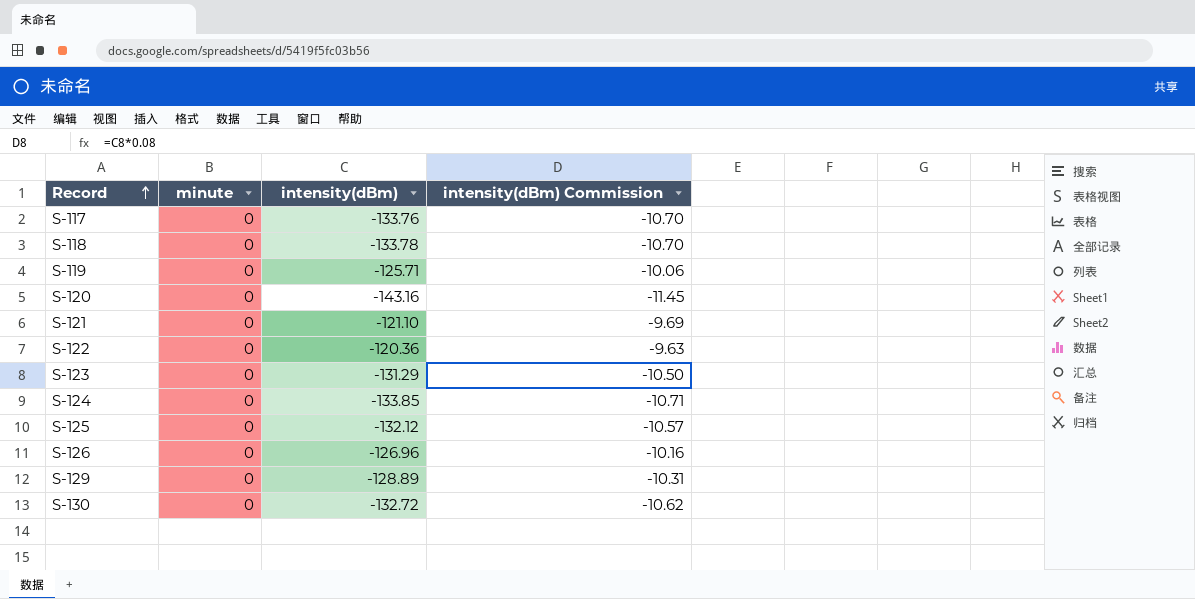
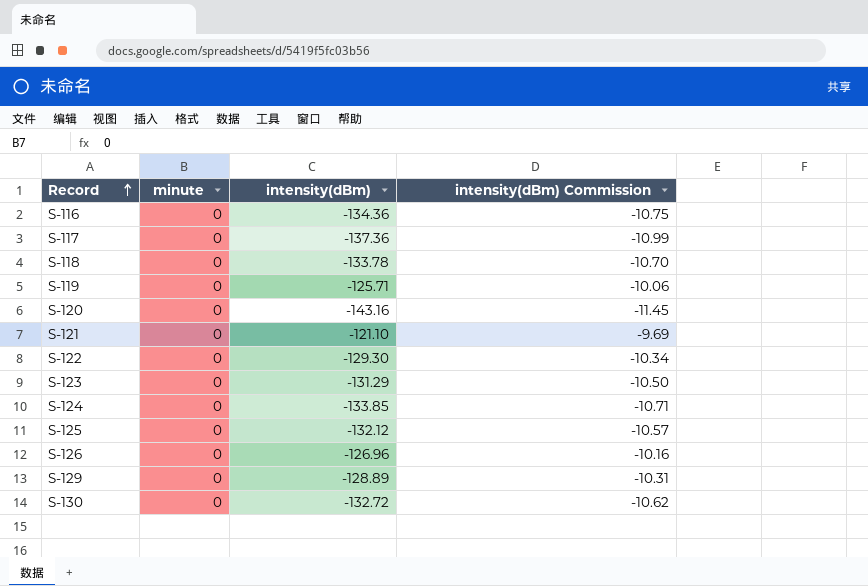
row S-116: none -> 0 | -134.36 | -10.75
S-117 | intensity(dBm): -133.76 -> -137.36
S-117 | intensity(dBm) Commission: -10.70 -> -10.99
S-122 | intensity(dBm): -120.36 -> -129.30
S-122 | intensity(dBm) Commission: -9.63 -> -10.34

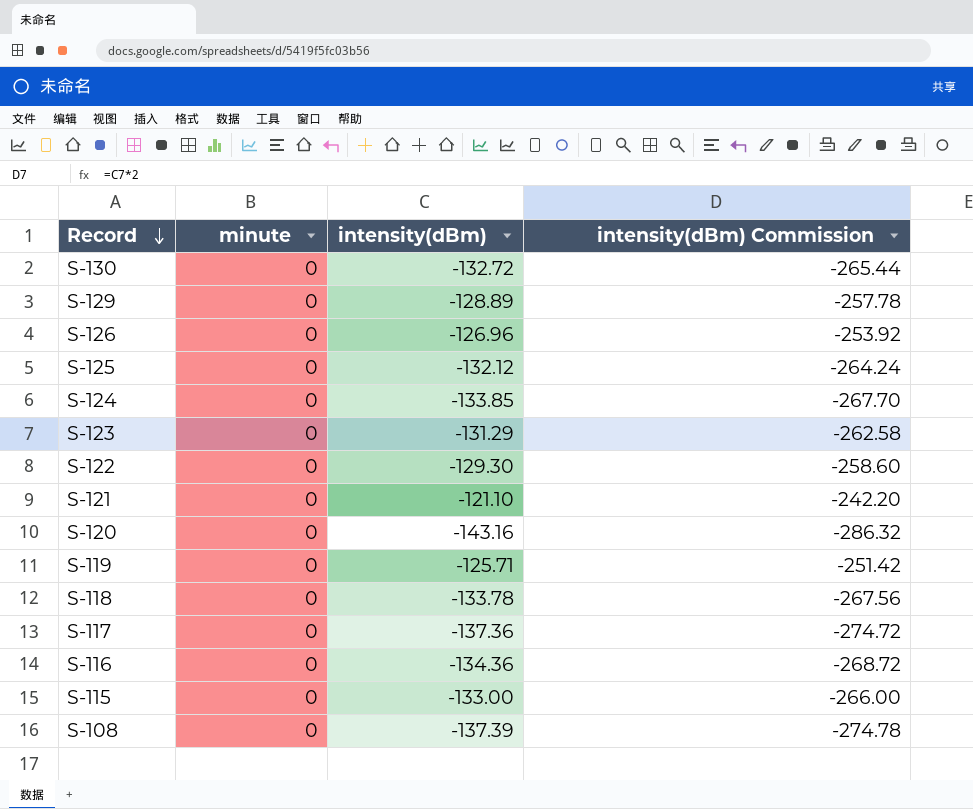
row order: Record ascending -> Record descending
column intensity(dBm) Commission | formula: [intensity(dBm)] * 0.08 -> [intensity(dBm)] * 2
row S-115: none -> 0 | -133.00 | -266.00
row S-108: none -> 0 | -137.39 | -274.78

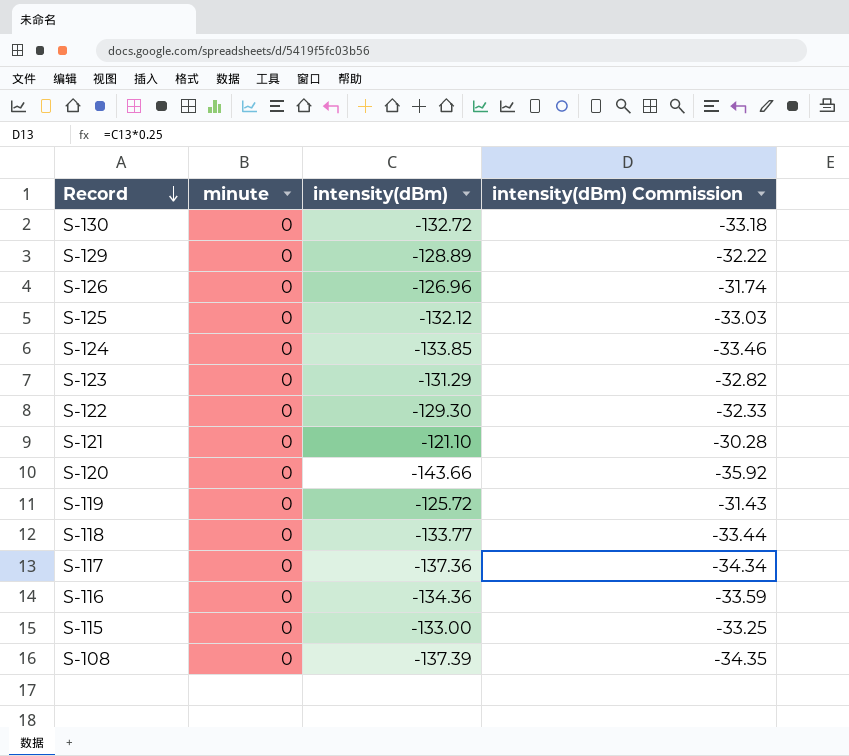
column intensity(dBm) Commission | formula: [intensity(dBm)] * 2 -> [intensity(dBm)] * 0.25
S-120 | intensity(dBm): -143.16 -> -143.66
S-119 | intensity(dBm): -125.71 -> -125.72
S-118 | intensity(dBm): -133.78 -> -133.77

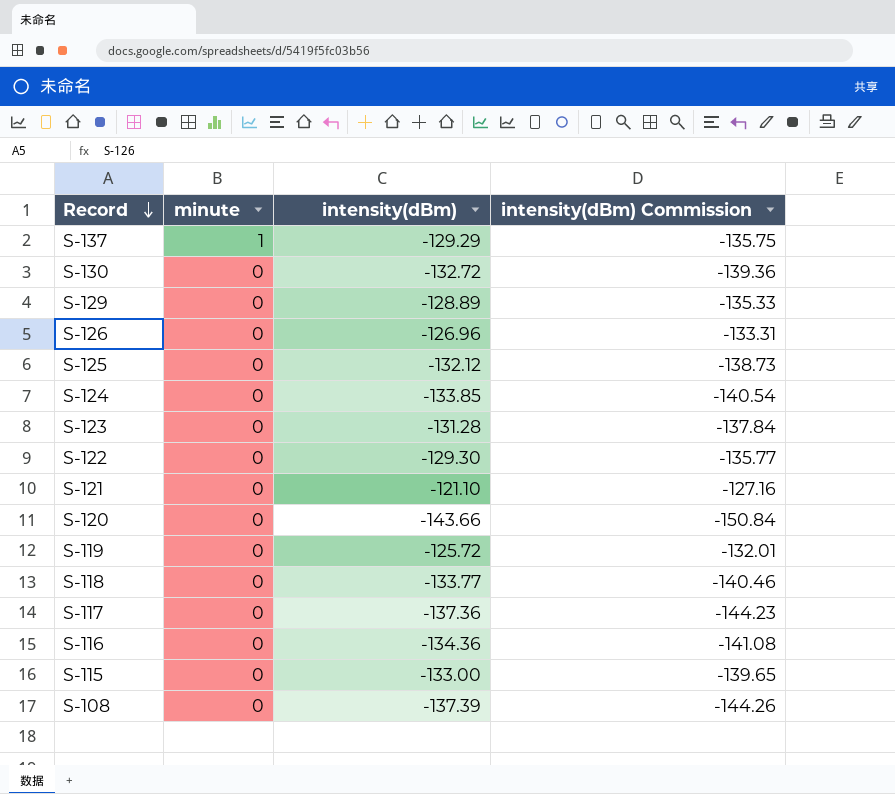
column intensity(dBm) Commission | formula: [intensity(dBm)] * 0.25 -> [intensity(dBm)] * 1.05
row S-137: none -> 1 | -129.29 | -135.75
S-123 | intensity(dBm): -131.29 -> -131.28

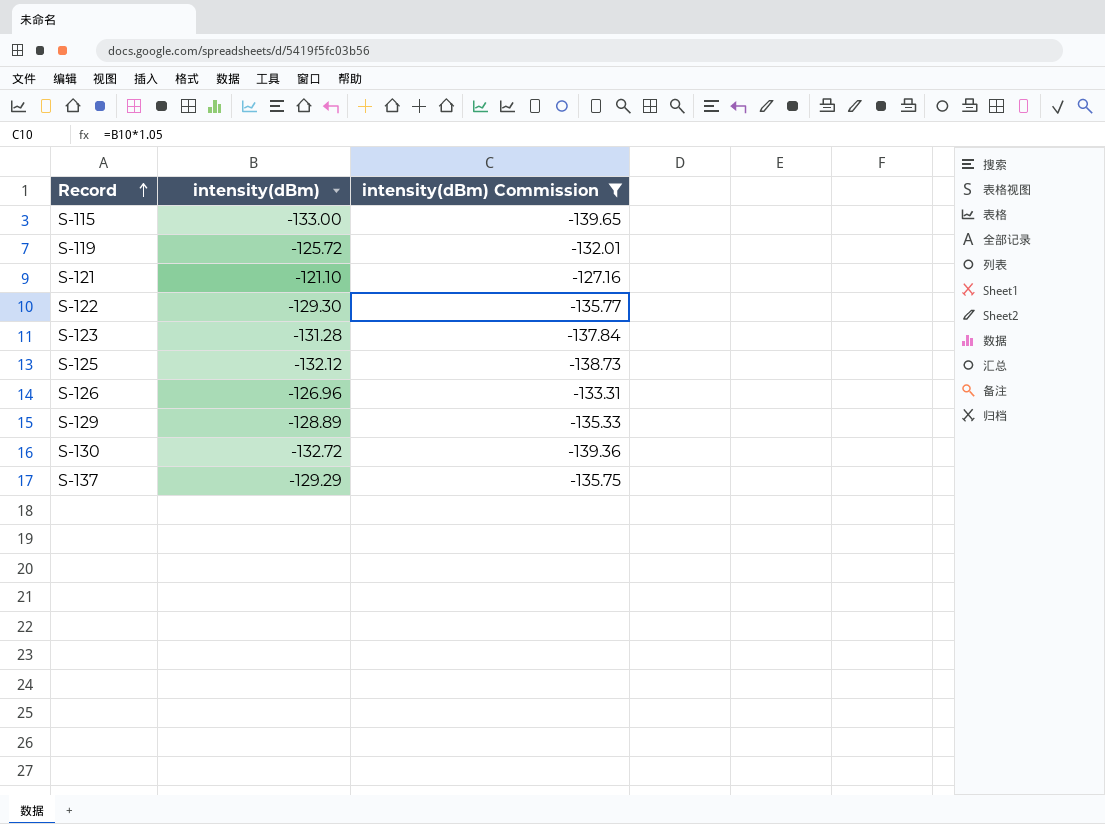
filter: none -> intensity(dBm) Commission >= -139.65
row order: Record descending -> Record ascending
column minute | position: 2 -> none

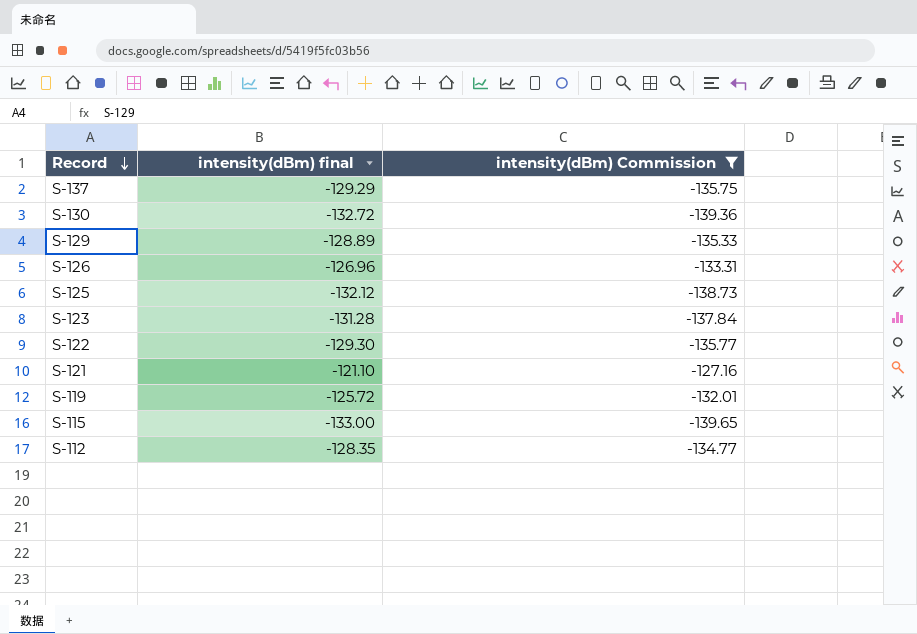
row order: Record ascending -> Record descending
column name: intensity(dBm) -> intensity(dBm) final
row S-112: none -> -128.35 | -134.77

